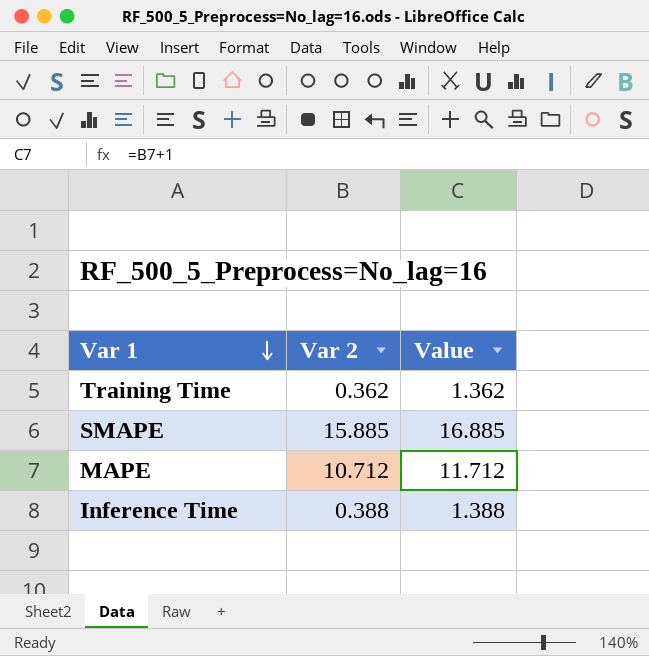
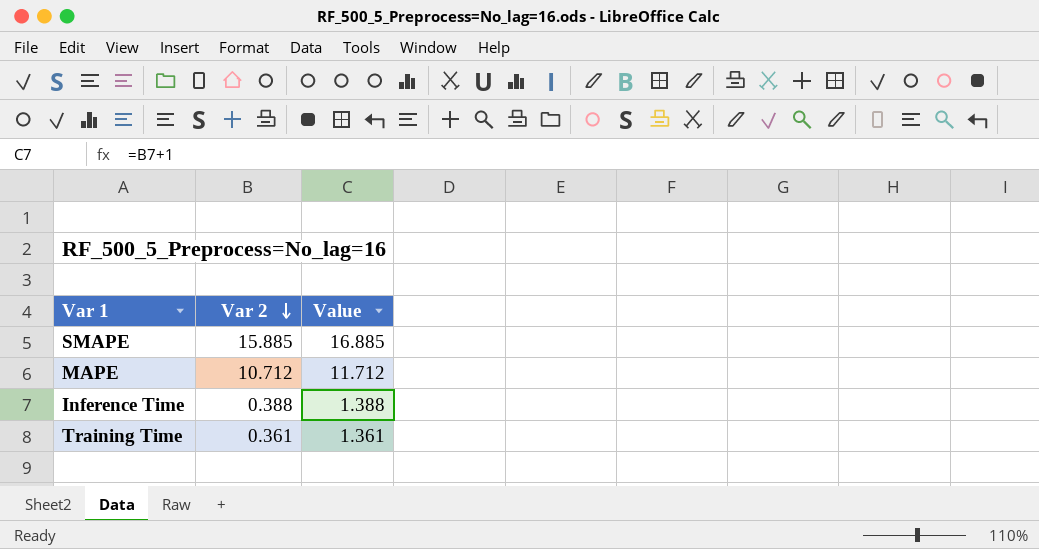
row order: Var 1 descending -> Var 2 descending
Training Time | Var 2: 0.362 -> 0.361
Training Time | Value: 1.362 -> 1.361

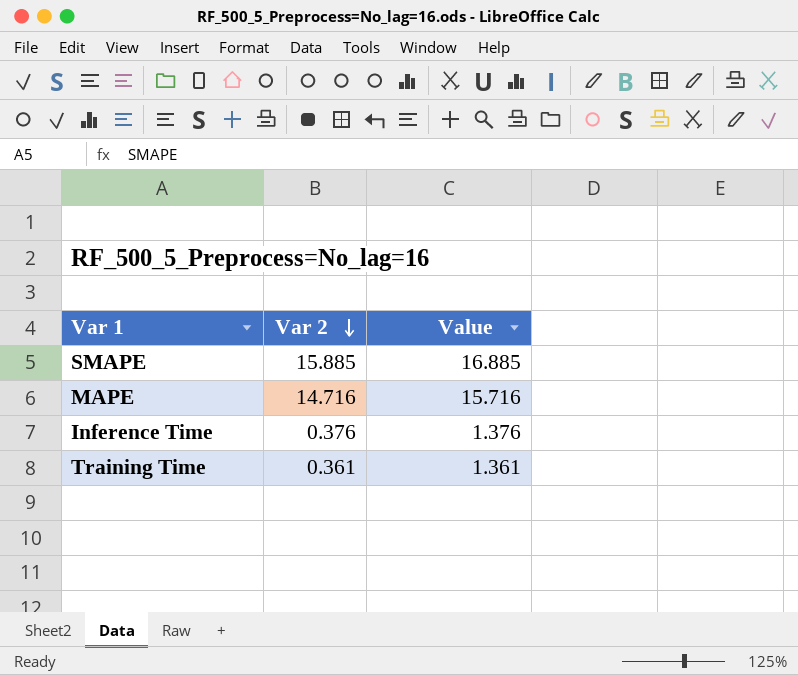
MAPE | Var 2: 10.712 -> 14.716
MAPE | Value: 11.712 -> 15.716
Inference Time | Var 2: 0.388 -> 0.376
Inference Time | Value: 1.388 -> 1.376

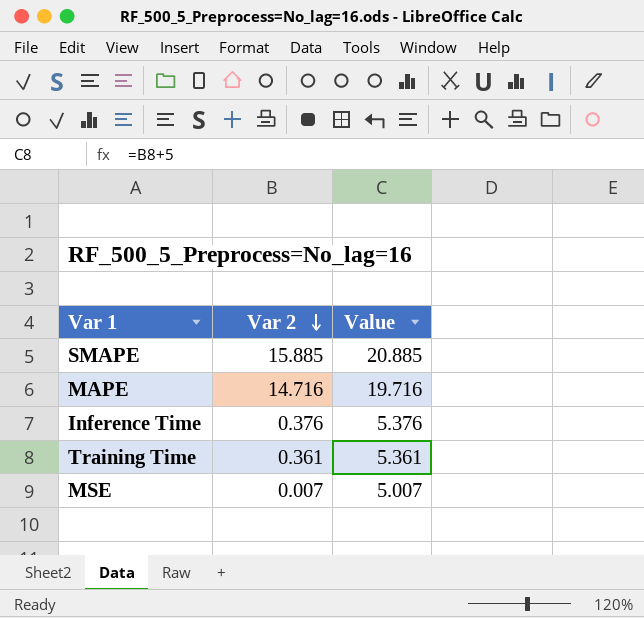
column Value | formula: [Var 2] + 1 -> [Var 2] + 5
row MSE: none -> 0.007 | 5.007

